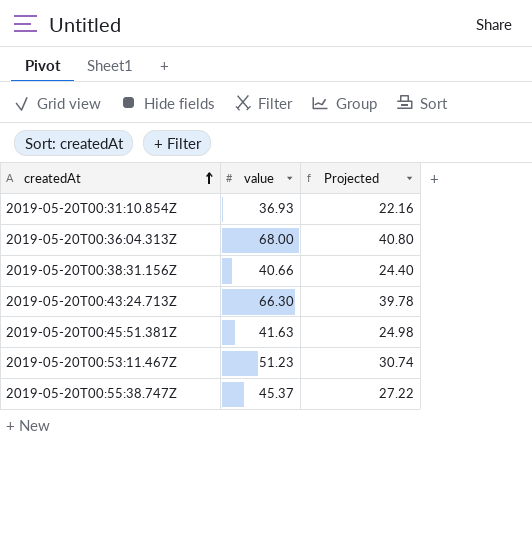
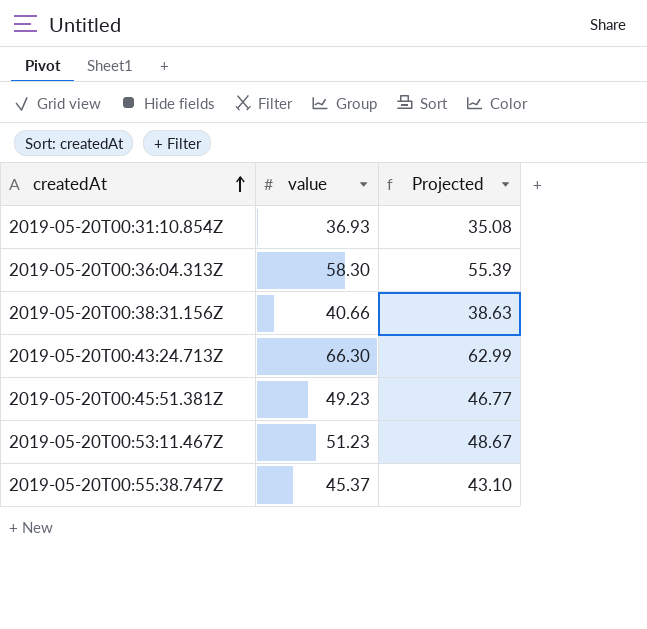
column Projected | formula: [value] * 0.6 -> [value] * 0.95
2019-05-20T00:36:04.313Z | value: 68.00 -> 58.30
2019-05-20T00:45:51.381Z | value: 41.63 -> 49.23

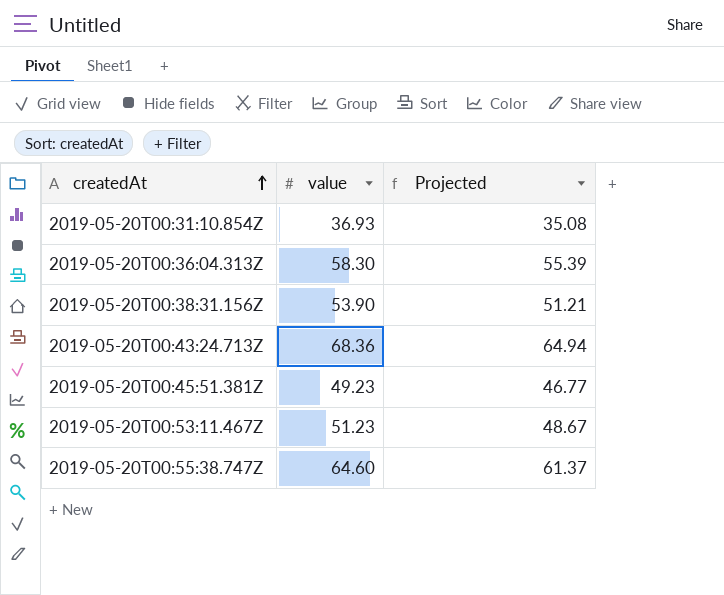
2019-05-20T00:38:31.156Z | value: 40.66 -> 53.90
2019-05-20T00:38:31.156Z | Projected: 38.63 -> 51.21
2019-05-20T00:43:24.713Z | value: 66.30 -> 68.36
2019-05-20T00:43:24.713Z | Projected: 62.99 -> 64.94
2019-05-20T00:55:38.747Z | value: 45.37 -> 64.60
2019-05-20T00:55:38.747Z | Projected: 43.10 -> 61.37

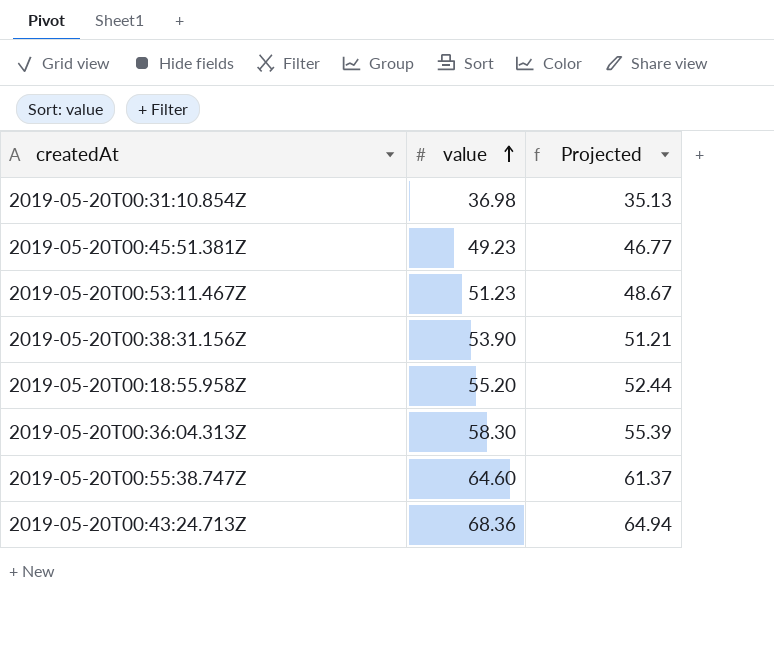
row order: createdAt ascending -> value ascending
2019-05-20T00:31:10.854Z | value: 36.93 -> 36.98
2019-05-20T00:31:10.854Z | Projected: 35.08 -> 35.13
row 2019-05-20T00:18:55.958Z: none -> 55.20 | 52.44

